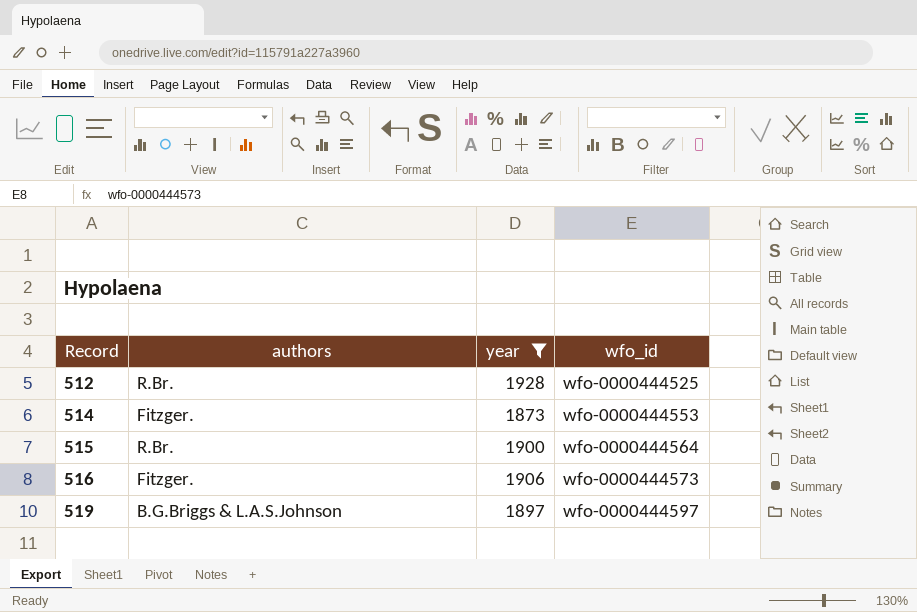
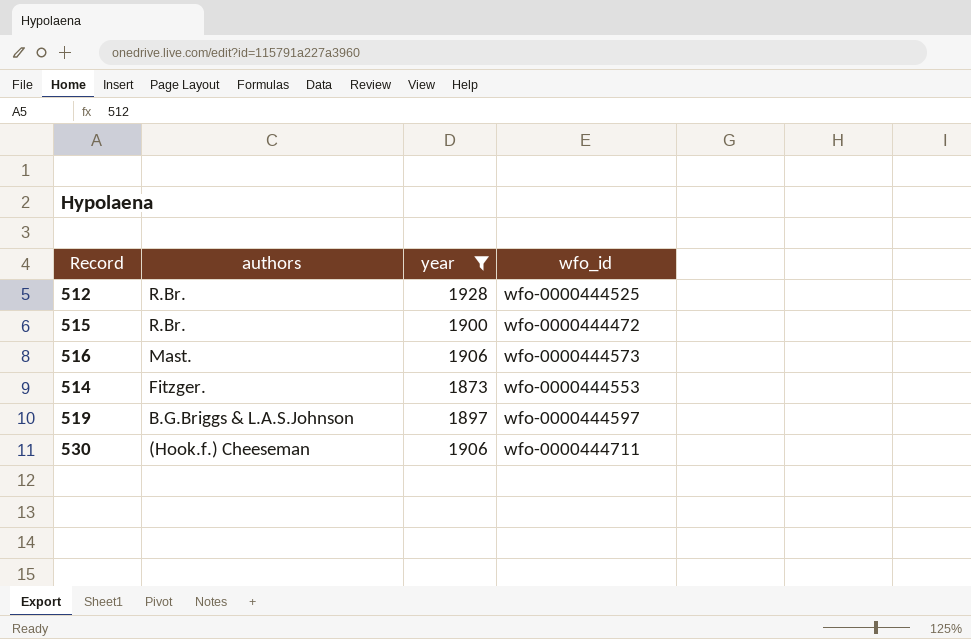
row order: Record ascending -> authors descending
515 | wfo_id: wfo-0000444564 -> wfo-0000444472
516 | authors: Fitzger. -> Mast.
row 530: none -> (Hook.f.) Cheeseman | 1906 | wfo-0000444711

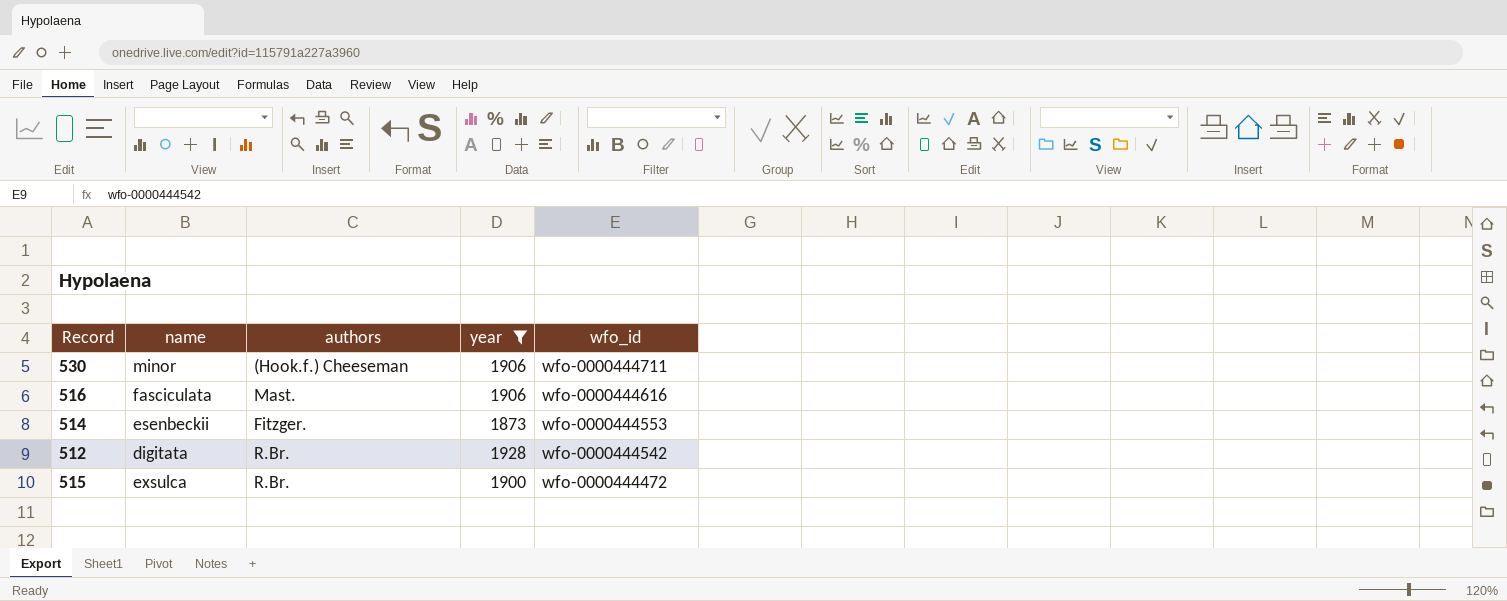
row order: authors descending -> wfo_id descending
column name | position: none -> 2
row 519: B.G.Briggs & L.A.S.Johnson | 1897 | wfo-0000444597 -> none
516 | wfo_id: wfo-0000444573 -> wfo-0000444616
512 | wfo_id: wfo-0000444525 -> wfo-0000444542

